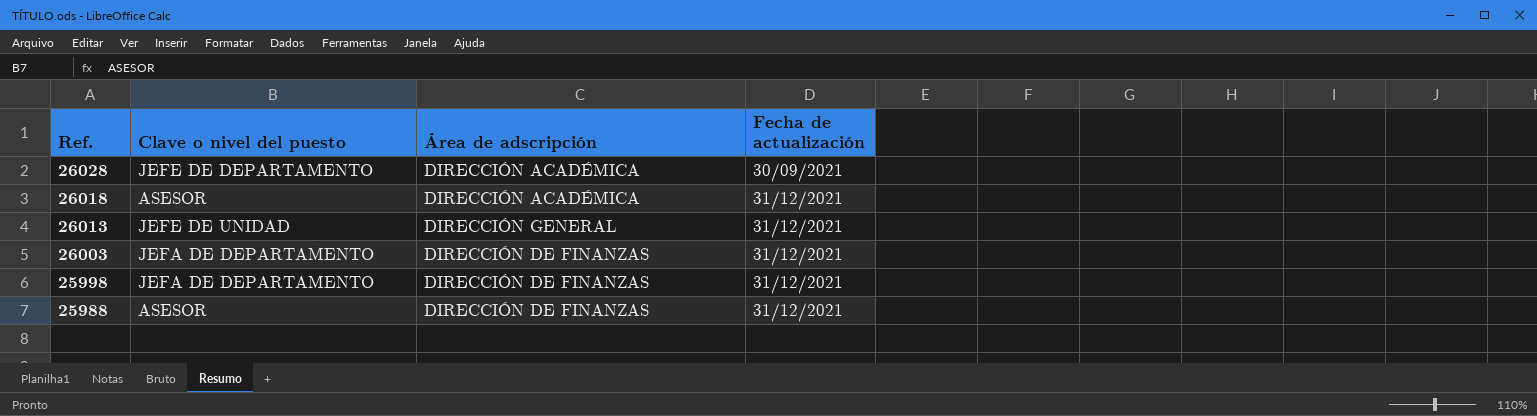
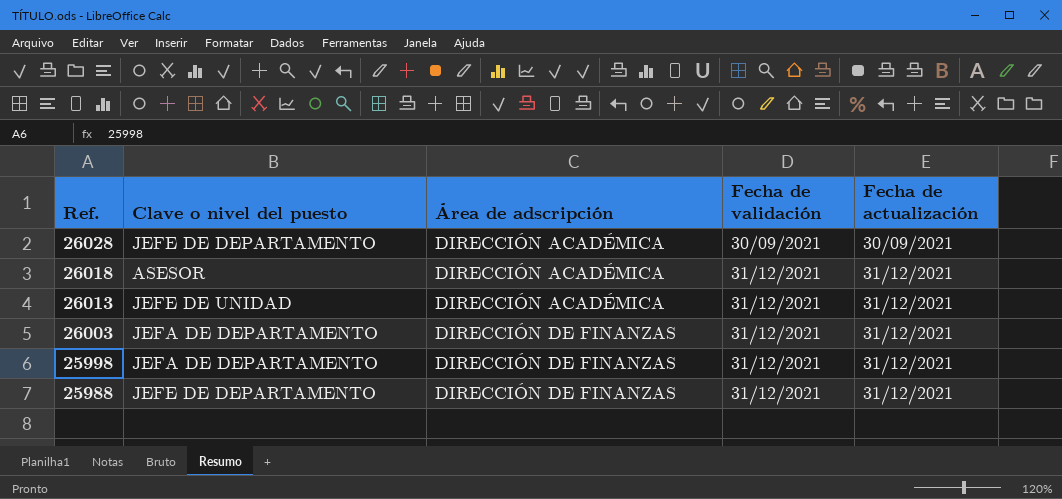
column Fecha de validación | position: none -> 4
26013 | Área de adscripción: DIRECCIÓN GENERAL -> DIRECCIÓN ACADÉMICA
25988 | Clave o nivel del puesto: ASESOR -> JEFE DE DEPARTAMENTO

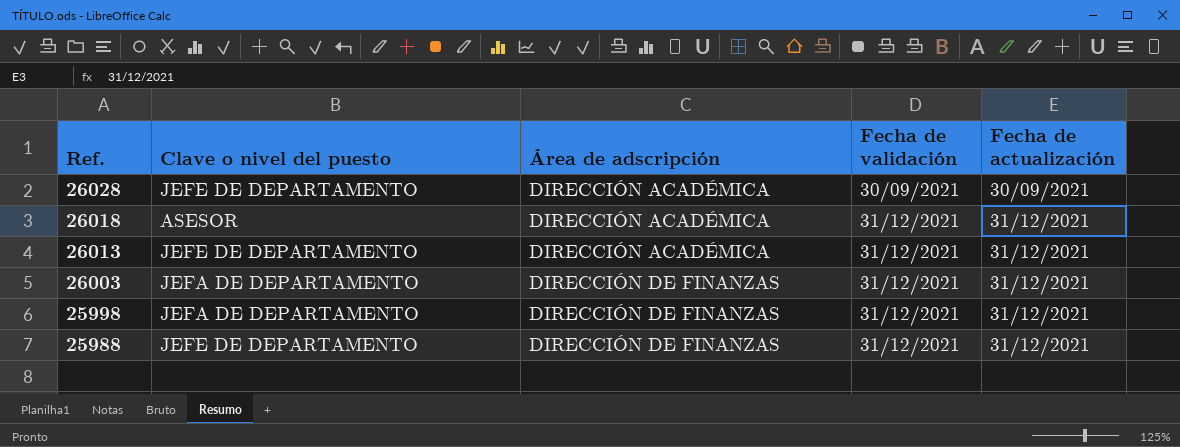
26013 | Clave o nivel del puesto: JEFE DE UNIDAD -> JEFE DE DEPARTAMENTO

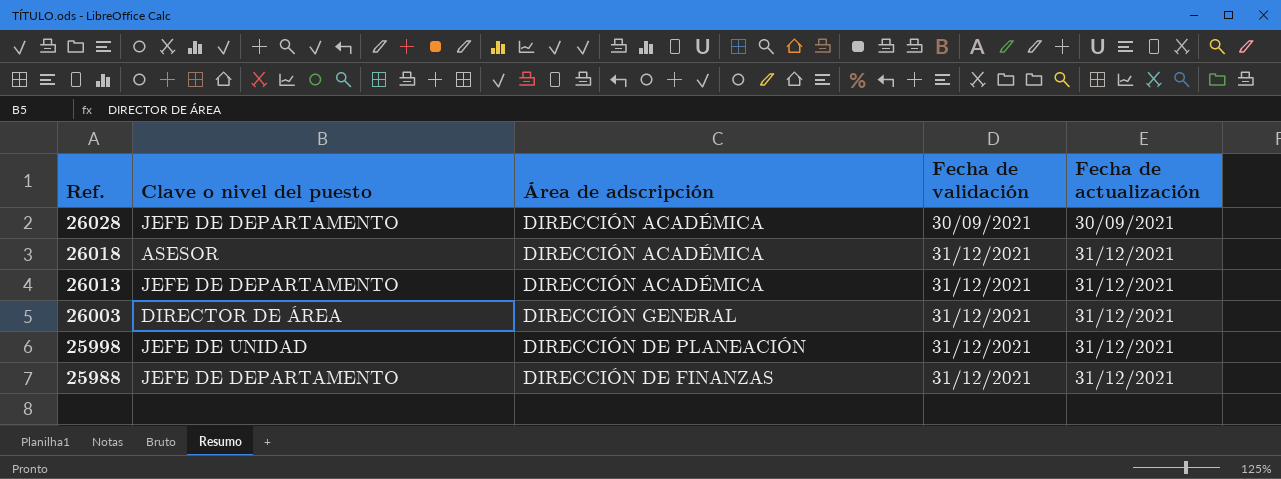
26003 | Clave o nivel del puesto: JEFA DE DEPARTAMENTO -> DIRECTOR DE ÁREA
26003 | Área de adscripción: DIRECCIÓN DE FINANZAS -> DIRECCIÓN GENERAL
25998 | Clave o nivel del puesto: JEFA DE DEPARTAMENTO -> JEFE DE UNIDAD
25998 | Área de adscripción: DIRECCIÓN DE FINANZAS -> DIRECCIÓN DE PLANEACIÓN

